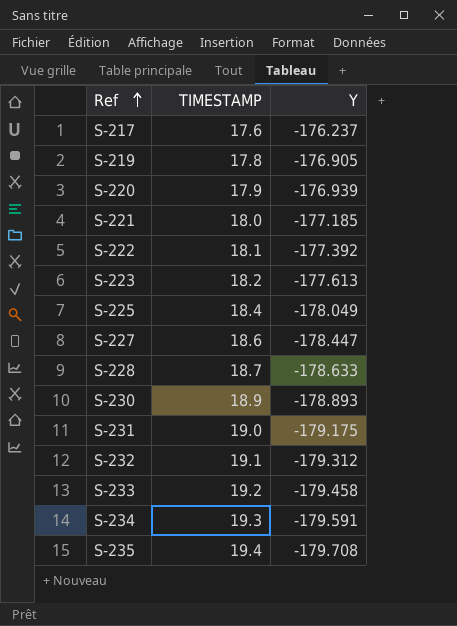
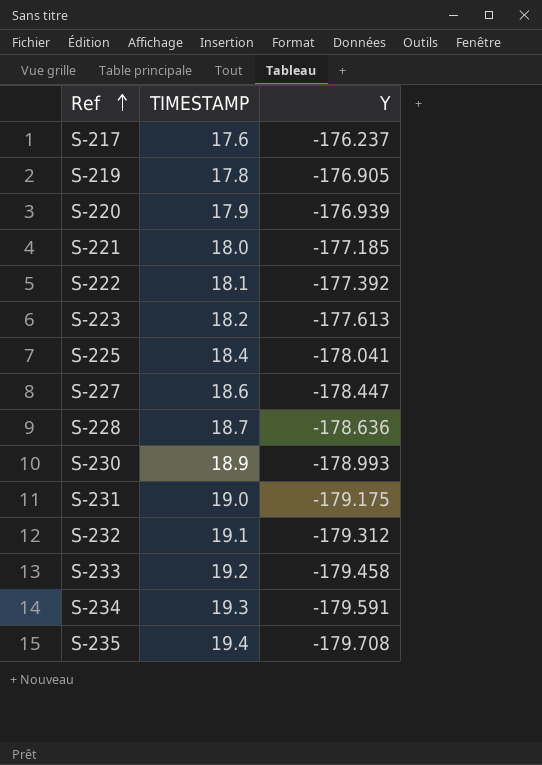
S-225 | Y: -178.049 -> -178.041
S-228 | Y: -178.633 -> -178.636
S-230 | Y: -178.893 -> -178.993

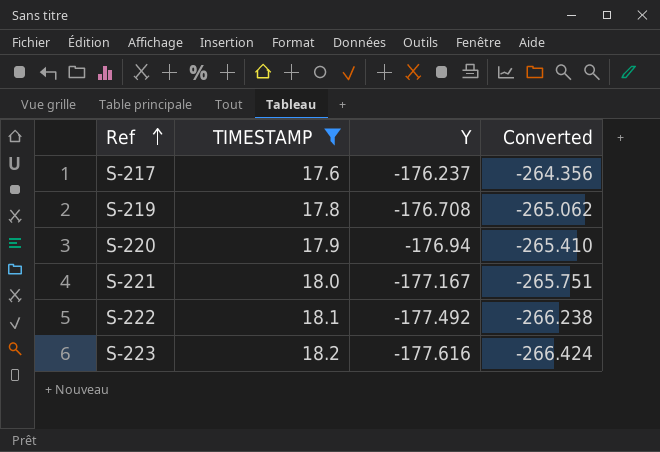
filter: none -> TIMESTAMP <= 18.2
column Converted | formula: none -> [Y] * 1.5
S-219 | Y: -176.905 -> -176.708
S-220 | Y: -176.939 -> -176.94
S-221 | Y: -177.185 -> -177.167
S-222 | Y: -177.392 -> -177.492
S-223 | Y: -177.613 -> -177.616

